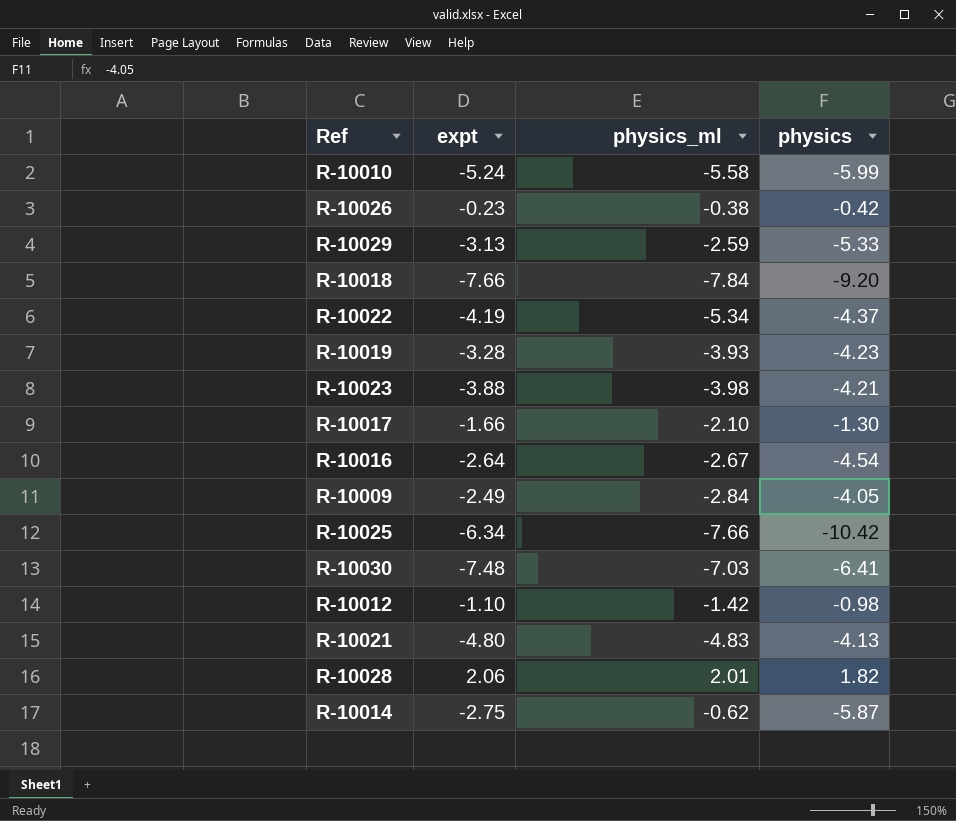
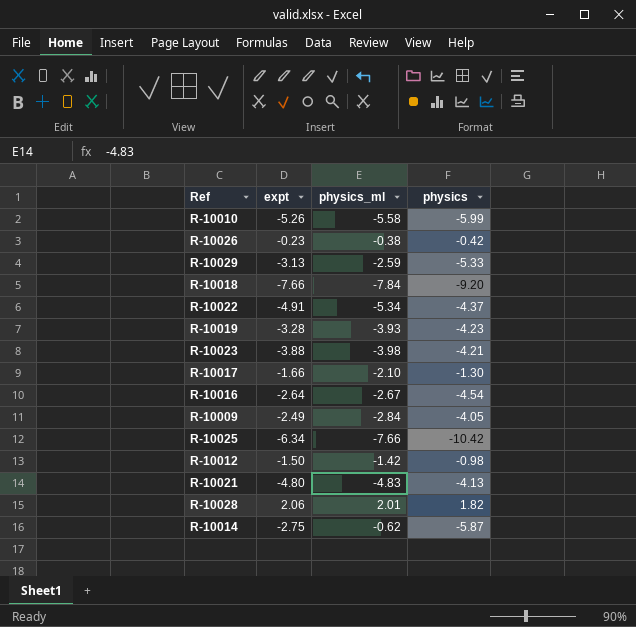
row R-10030: -7.48 | -7.03 | -6.41 -> none
R-10010 | expt: -5.24 -> -5.26
R-10022 | expt: -4.19 -> -4.91
R-10012 | expt: -1.10 -> -1.50

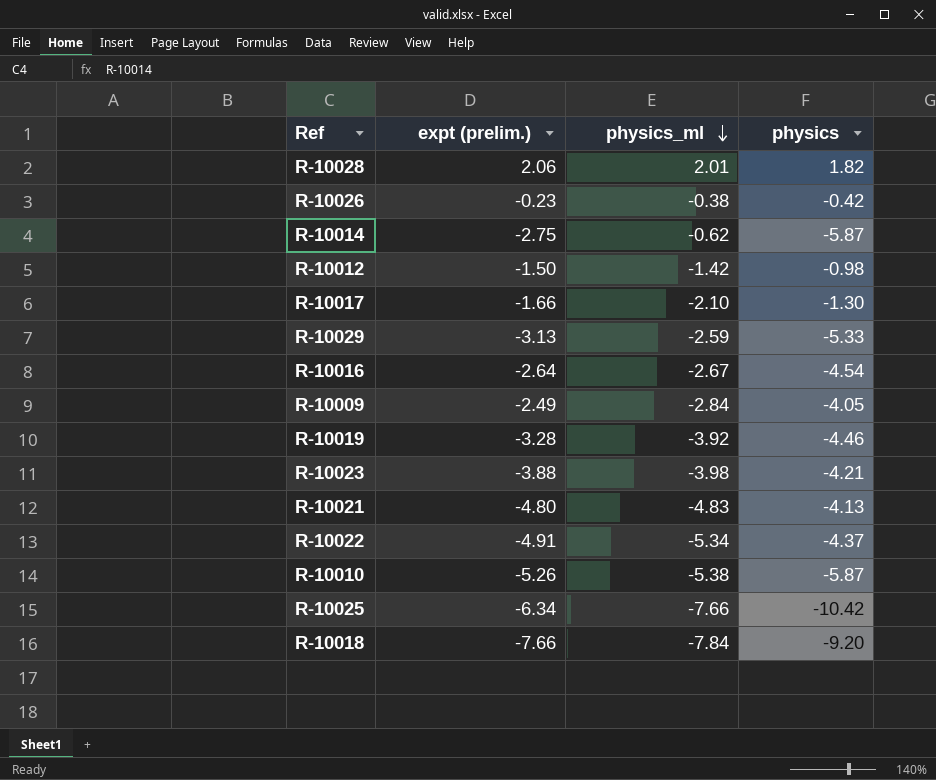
row order: none -> physics_ml descending
column name: expt -> expt (prelim.)
R-10019 | physics_ml: -3.93 -> -3.92
R-10019 | physics: -4.23 -> -4.46
R-10010 | physics_ml: -5.58 -> -5.38
R-10010 | physics: -5.99 -> -5.87

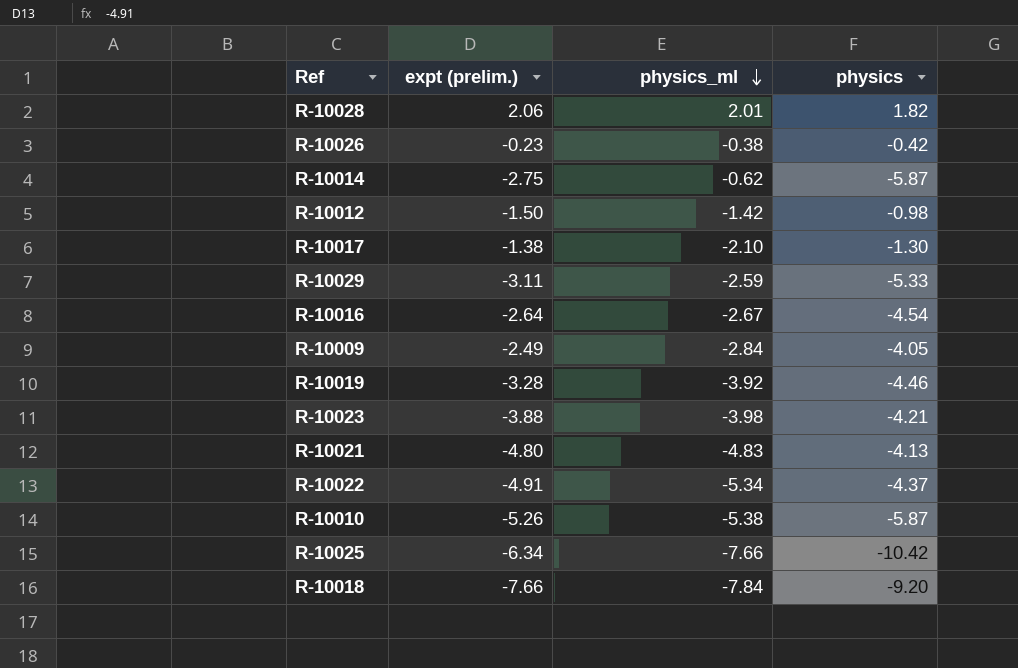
R-10017 | expt (prelim.): -1.66 -> -1.38
R-10029 | expt (prelim.): -3.13 -> -3.11

